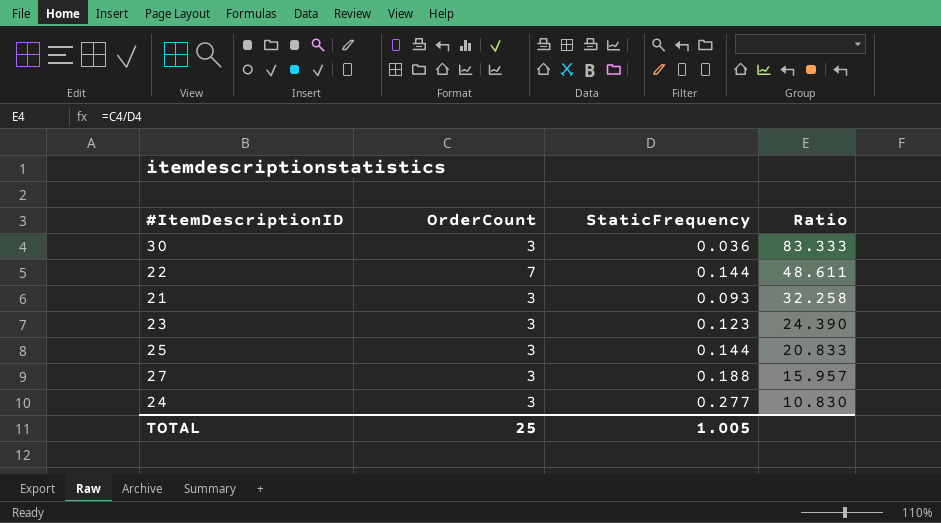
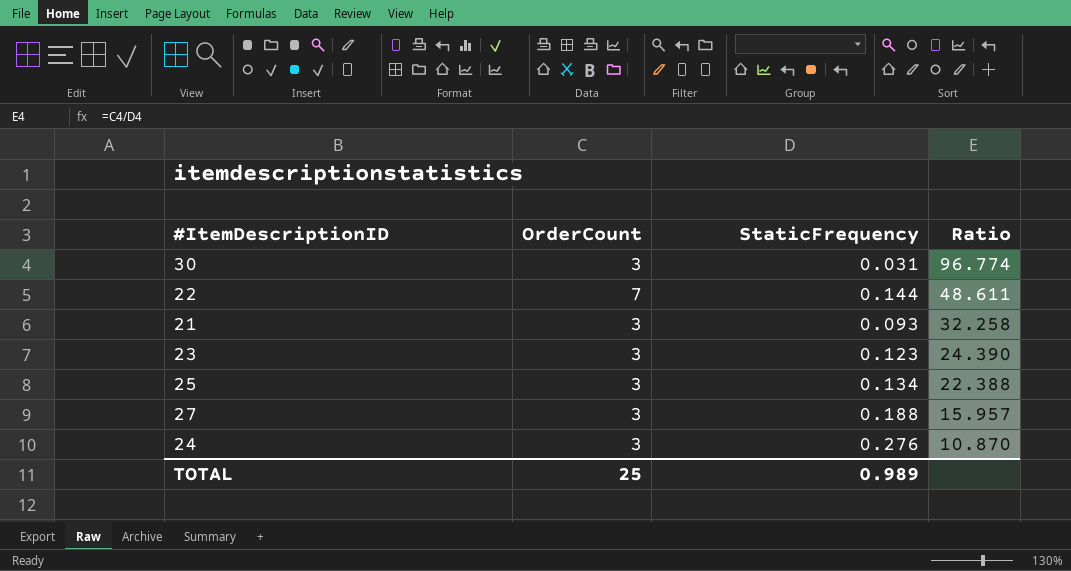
30 | StaticFrequency: 0.036 -> 0.031
30 | Ratio: 83.333 -> 96.774
25 | StaticFrequency: 0.144 -> 0.134
25 | Ratio: 20.833 -> 22.388
24 | StaticFrequency: 0.277 -> 0.276
24 | Ratio: 10.830 -> 10.870
TOTAL | StaticFrequency: 1.005 -> 0.989

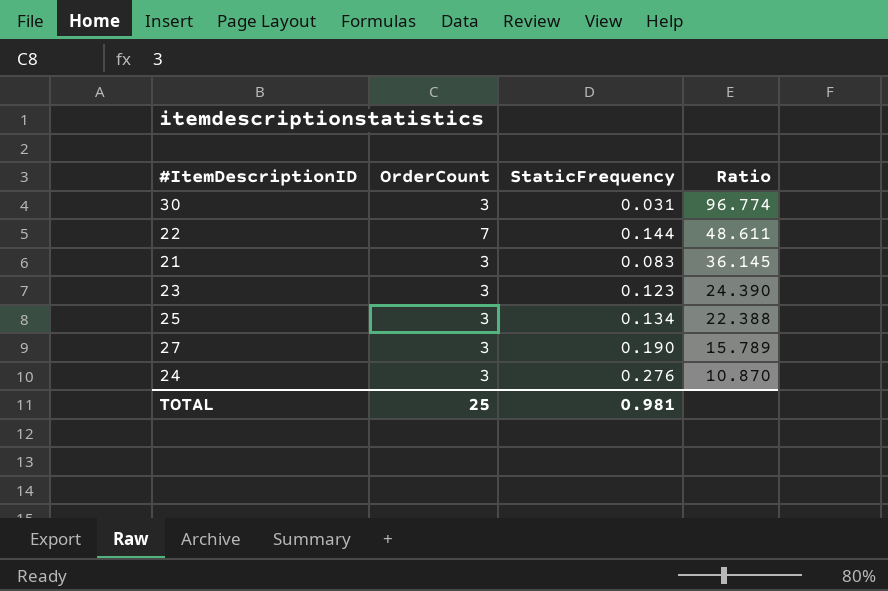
21 | StaticFrequency: 0.093 -> 0.083
21 | Ratio: 32.258 -> 36.145
27 | StaticFrequency: 0.188 -> 0.190
27 | Ratio: 15.957 -> 15.789
TOTAL | StaticFrequency: 0.989 -> 0.981

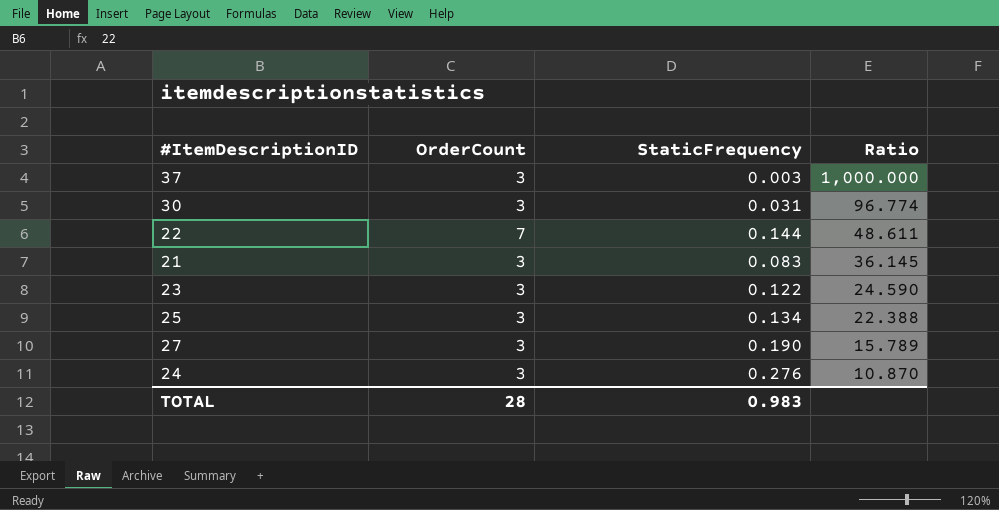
row 37: none -> 3 | 0.003 | 1,000.000
23 | StaticFrequency: 0.123 -> 0.122
23 | Ratio: 24.390 -> 24.590
TOTAL | OrderCount: 25 -> 28
TOTAL | StaticFrequency: 0.981 -> 0.983

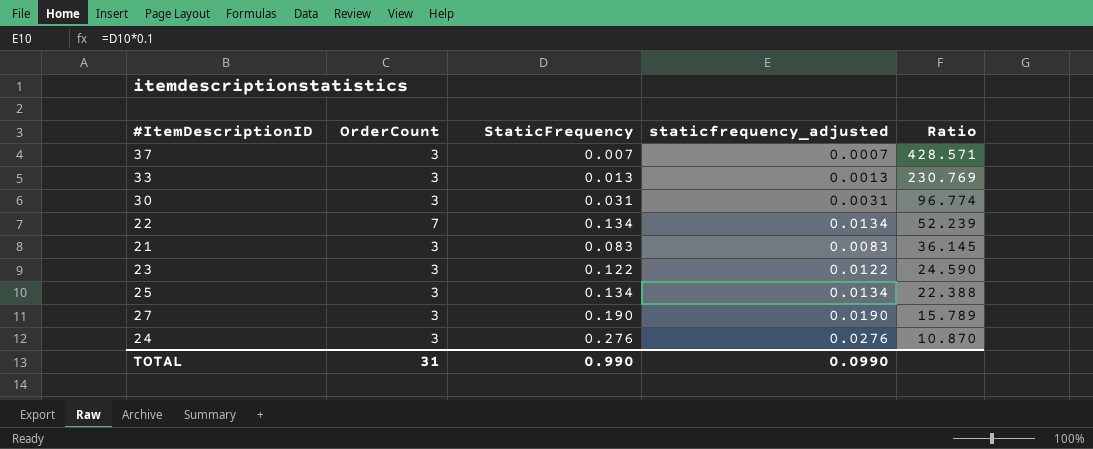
column staticfrequency_adjusted | formula: none -> [StaticFrequency] * 0.1
37 | StaticFrequency: 0.003 -> 0.007
37 | Ratio: 1,000.000 -> 428.571
row 33: none -> 3 | 0.013 | 0.0013 | 230.769
22 | StaticFrequency: 0.144 -> 0.134
22 | Ratio: 48.611 -> 52.239
TOTAL | OrderCount: 28 -> 31
TOTAL | StaticFrequency: 0.983 -> 0.990

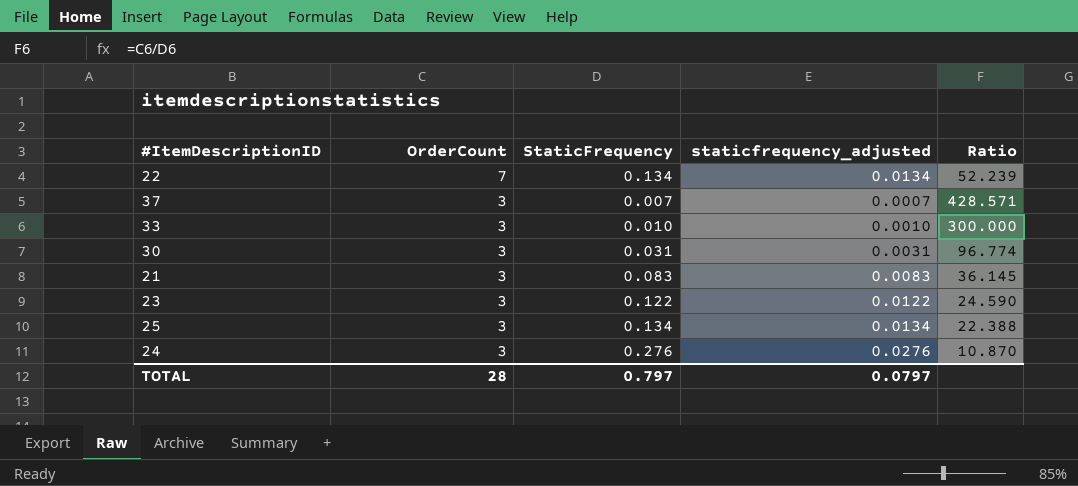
row order: Ratio descending -> OrderCount descending
row 27: 3 | 0.190 | 0.0190 | 15.789 -> none
33 | StaticFrequency: 0.013 -> 0.010
33 | staticfrequency_adjusted: 0.0013 -> 0.0010
33 | Ratio: 230.769 -> 300.000
TOTAL | OrderCount: 31 -> 28
TOTAL | StaticFrequency: 0.990 -> 0.797
TOTAL | staticfrequency_adjusted: 0.0990 -> 0.0797

